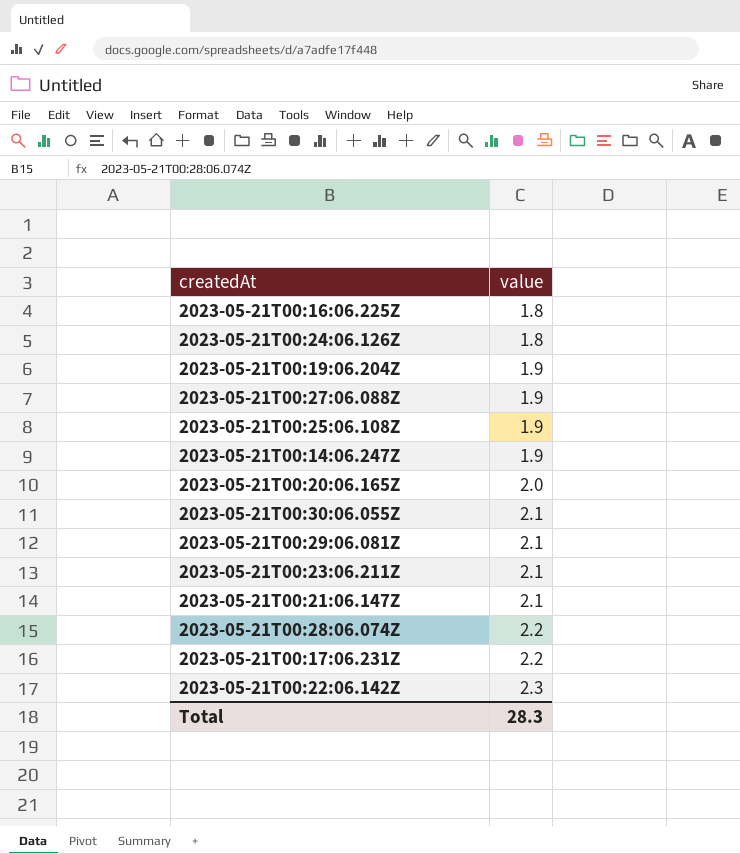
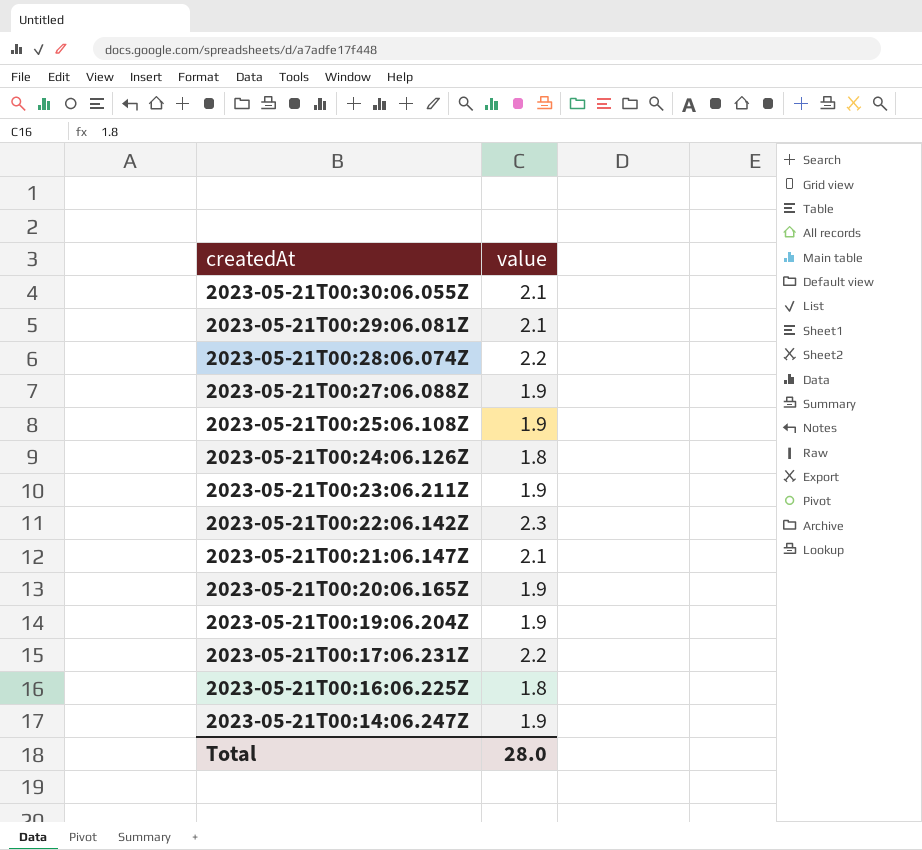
row order: value ascending -> createdAt descending
2023-05-21T00:23:06.211Z | value: 2.1 -> 1.9
2023-05-21T00:20:06.165Z | value: 2.0 -> 1.9
Total | value: 28.3 -> 28.0

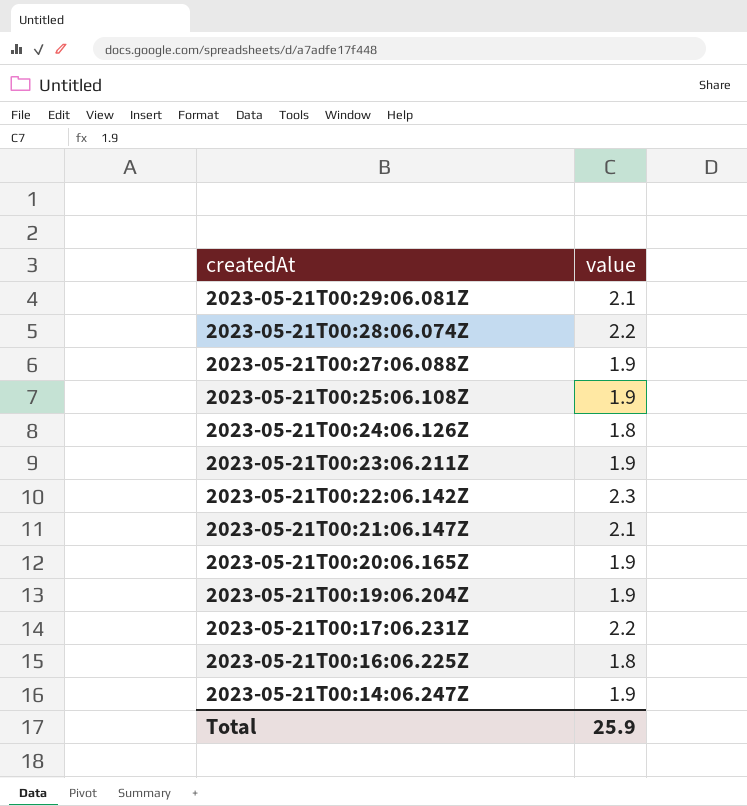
row 2023-05-21T00:30:06.055Z: 2.1 -> none
Total | value: 28.0 -> 25.9

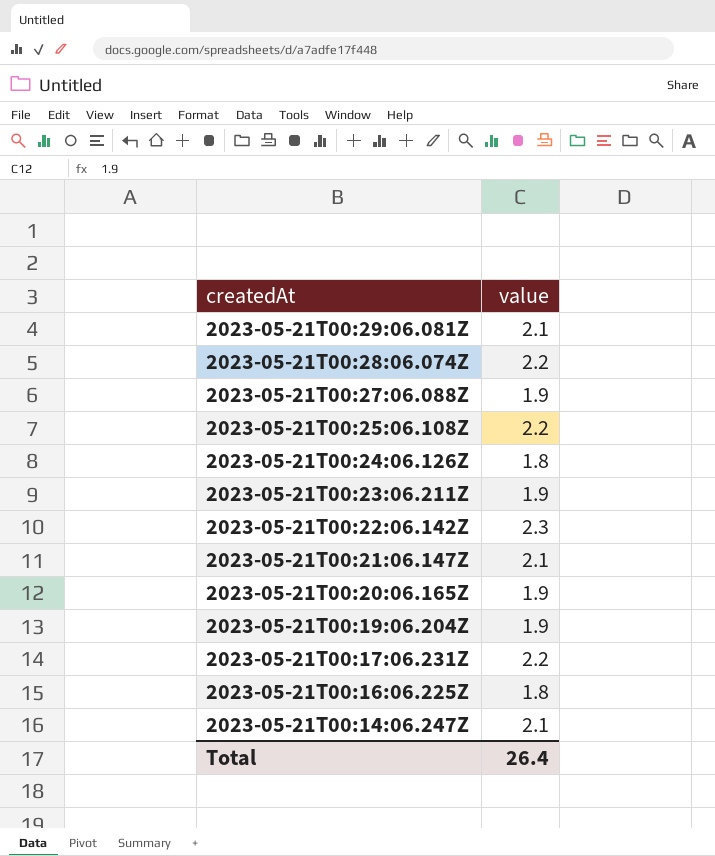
2023-05-21T00:25:06.108Z | value: 1.9 -> 2.2
2023-05-21T00:14:06.247Z | value: 1.9 -> 2.1
Total | value: 25.9 -> 26.4

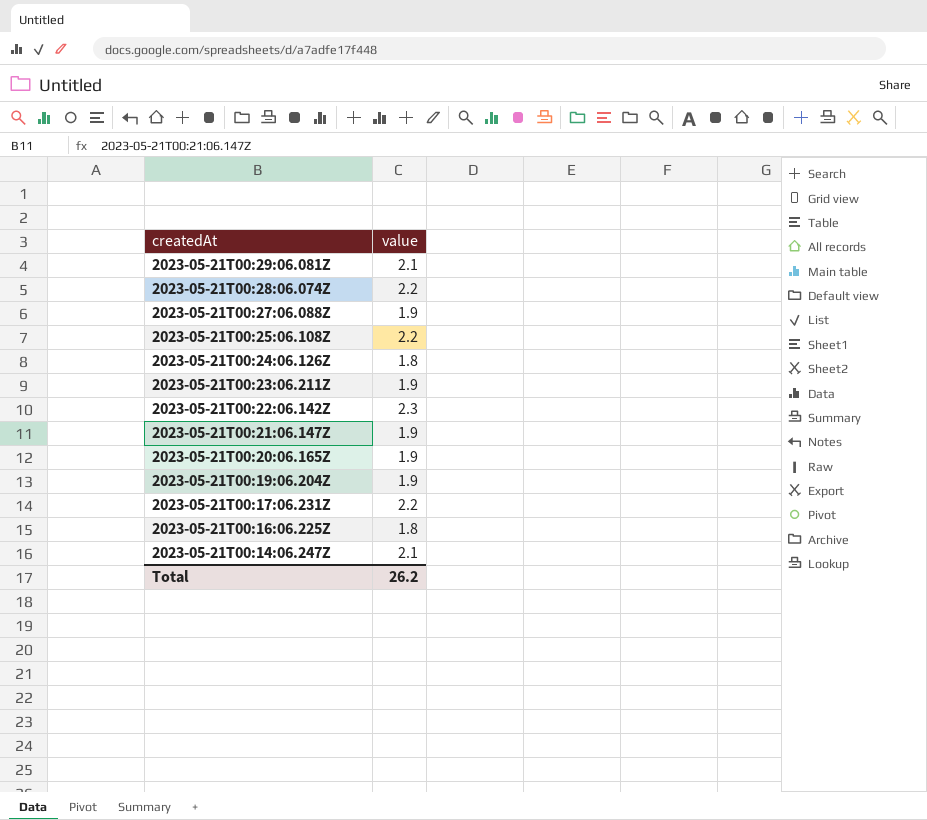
2023-05-21T00:21:06.147Z | value: 2.1 -> 1.9
Total | value: 26.4 -> 26.2

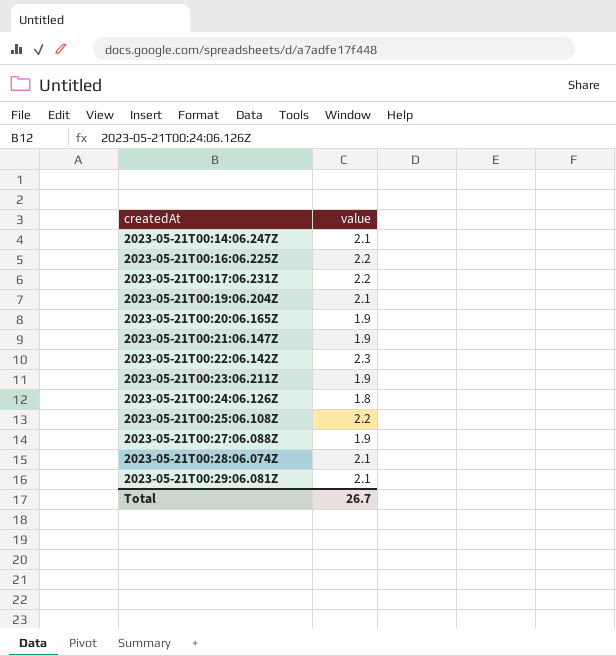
row order: createdAt descending -> createdAt ascending
2023-05-21T00:16:06.225Z | value: 1.8 -> 2.2
2023-05-21T00:19:06.204Z | value: 1.9 -> 2.1
2023-05-21T00:28:06.074Z | value: 2.2 -> 2.1
Total | value: 26.2 -> 26.7

